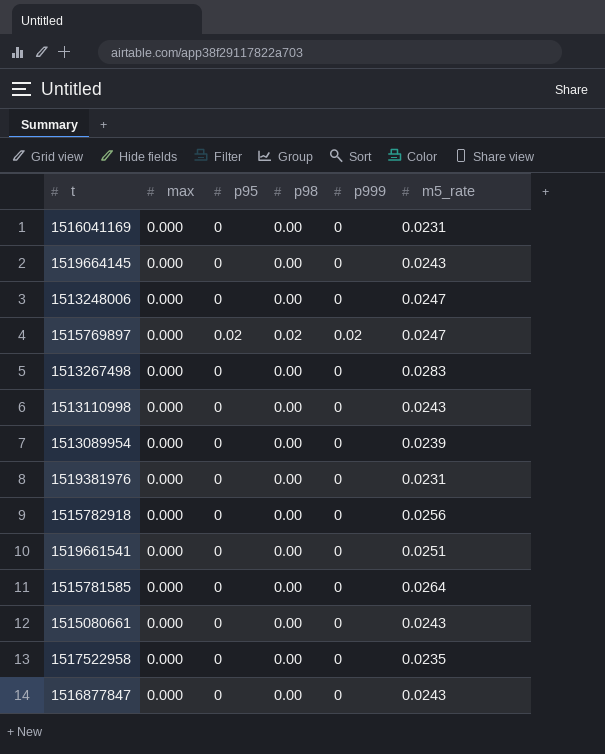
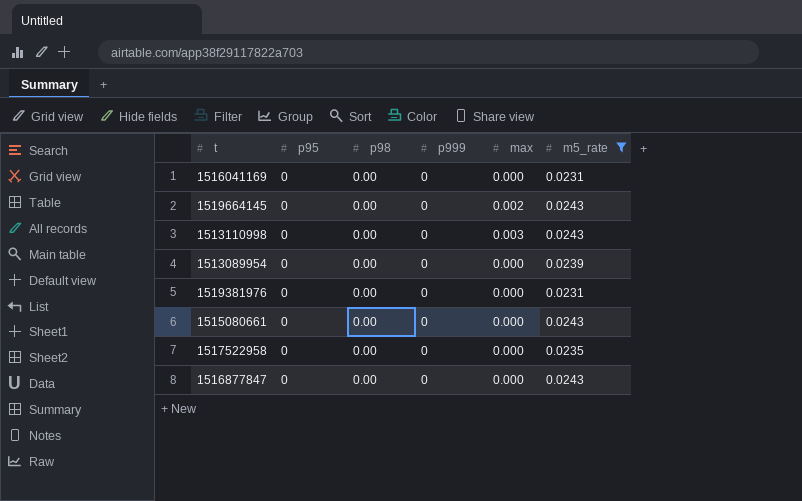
filter: none -> m5_rate <= 0.0243
column max | position: 2 -> 5
1519664145 | max: 0.000 -> 0.002
1513110998 | max: 0.000 -> 0.003

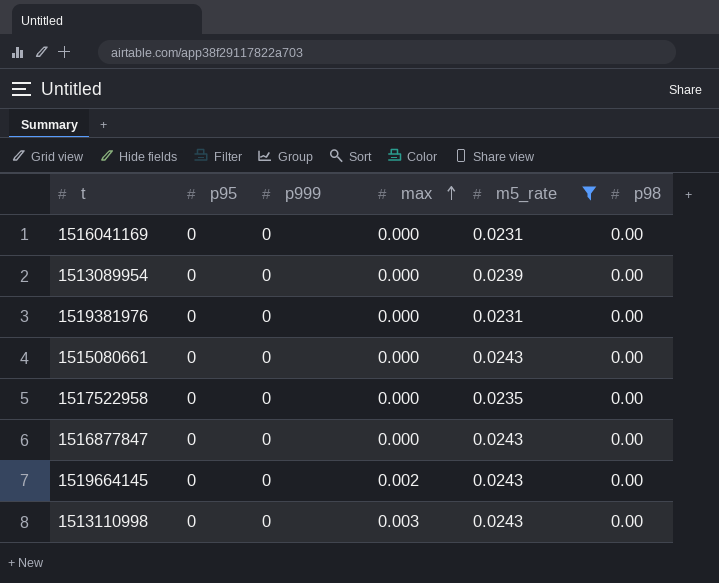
row order: none -> max ascending
column p98 | position: 3 -> 6

